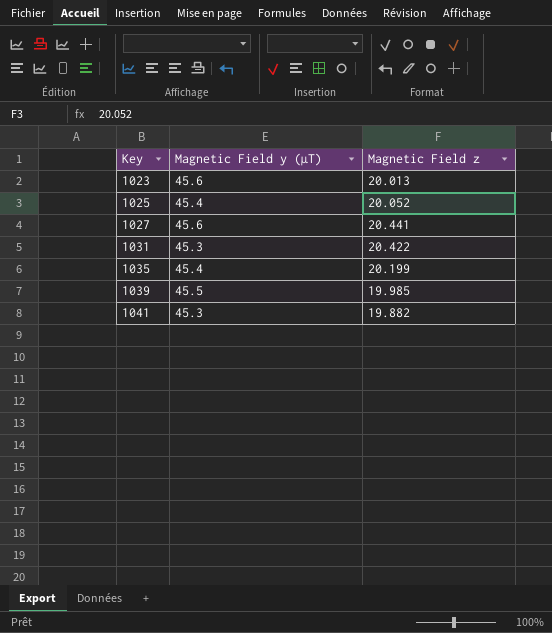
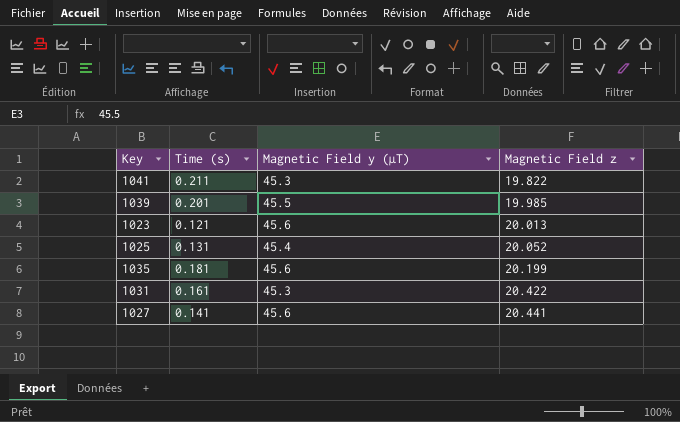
row order: Key ascending -> Magnetic Field z ascending
column Time (s) | position: none -> 2
1041 | Magnetic Field z: 19.882 -> 19.822
1035 | Magnetic Field y (µT): 45.4 -> 45.6

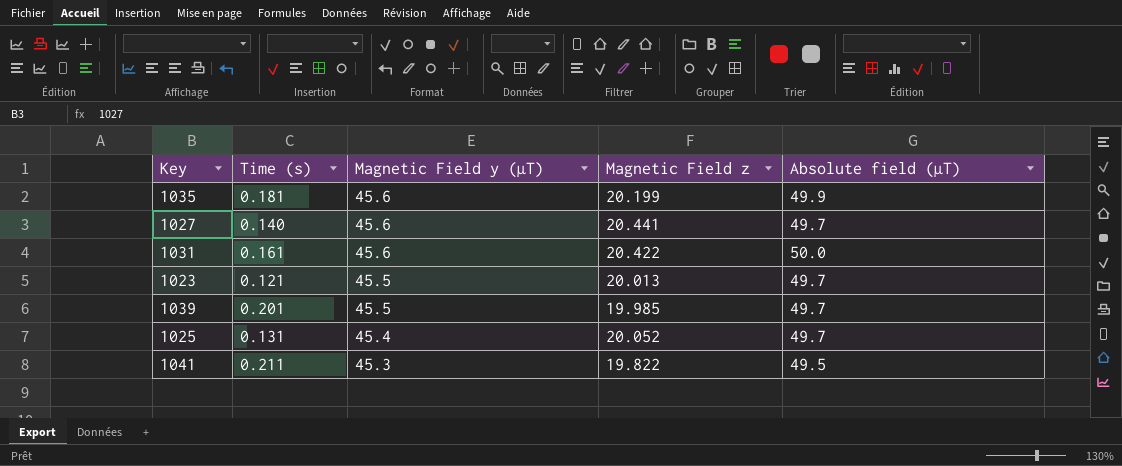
row order: Magnetic Field z ascending -> Magnetic Field y (µT) descending
column Absolute field (µT) | position: none -> 5
1027 | Time (s): 0.141 -> 0.140
1031 | Magnetic Field y (µT): 45.3 -> 45.6
1023 | Magnetic Field y (µT): 45.6 -> 45.5

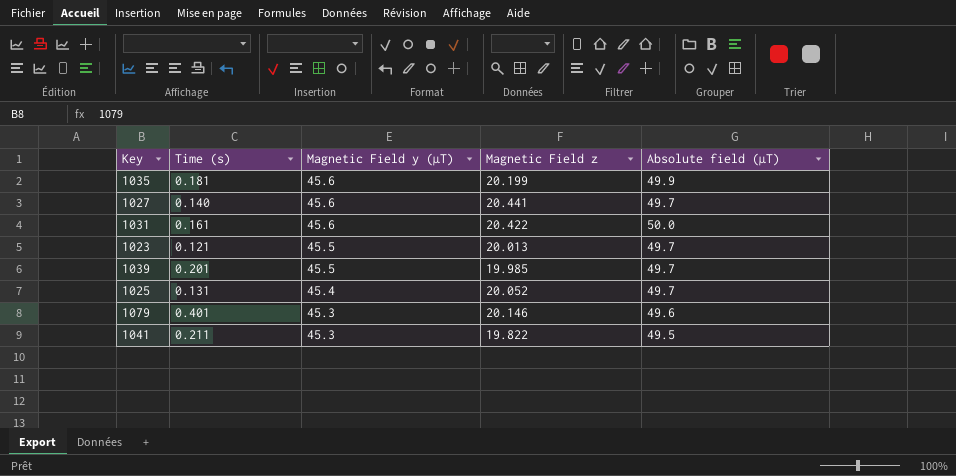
row 1079: none -> 0.401 | 45.3 | 20.146 | 49.6

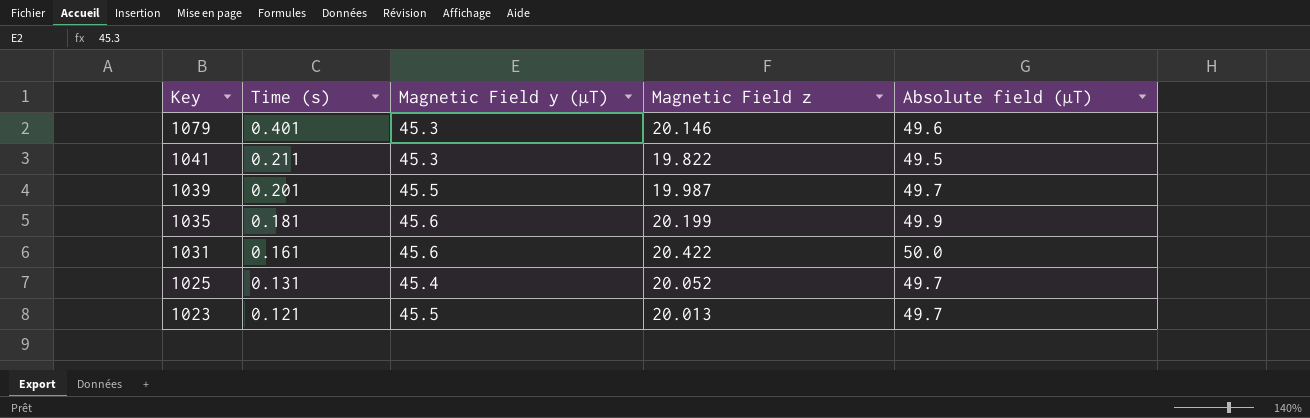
row order: Magnetic Field y (µT) descending -> Key descending
row 1027: 0.140 | 45.6 | 20.441 | 49.7 -> none
1039 | Magnetic Field z: 19.985 -> 19.987

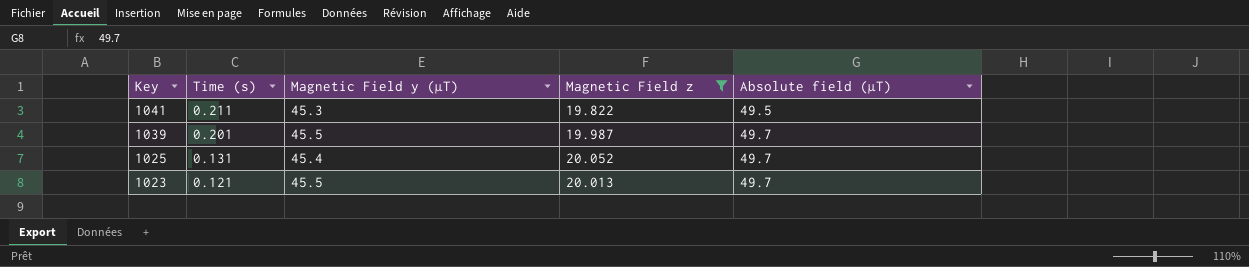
filter: none -> Magnetic Field z <= 20.052

